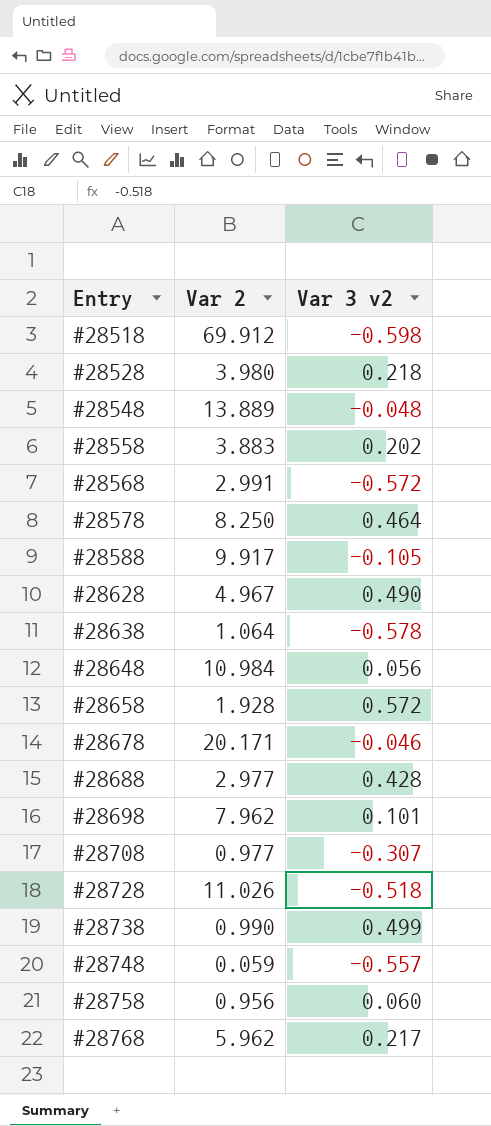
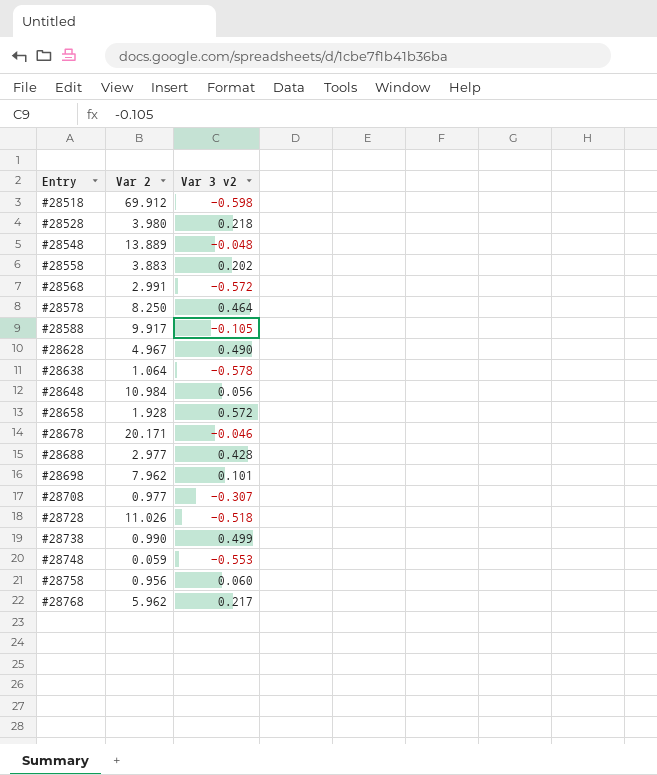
#28748 | Var 3 v2: -0.557 -> -0.553

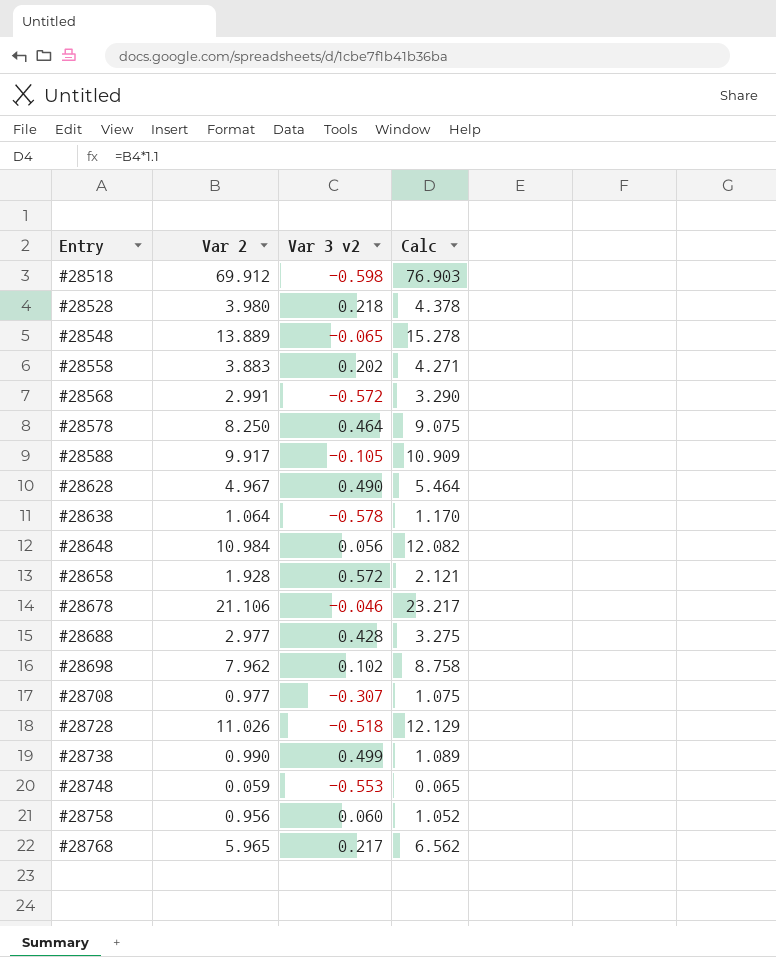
column Calc | formula: none -> [Var 2] * 1.1
#28548 | Var 3 v2: -0.048 -> -0.065
#28678 | Var 2: 20.171 -> 21.106
#28698 | Var 3 v2: 0.101 -> 0.102
#28768 | Var 2: 5.962 -> 5.965

